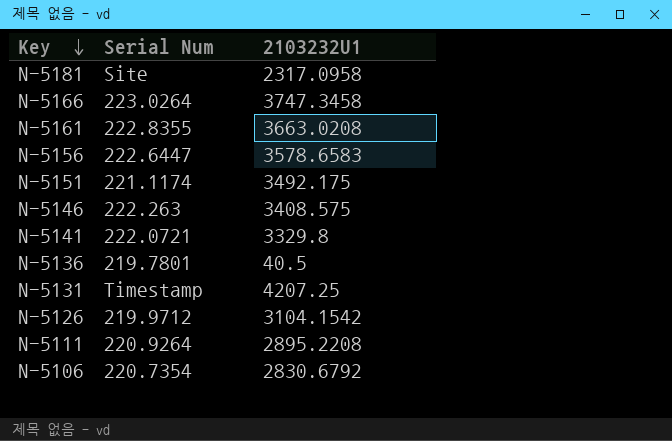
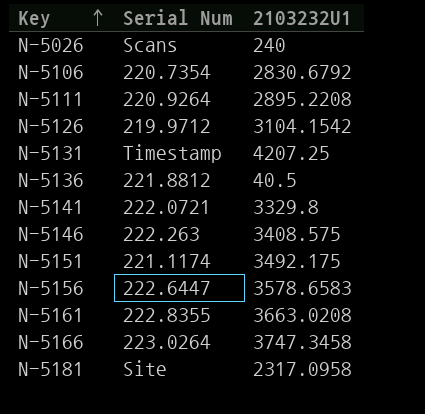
row order: Key descending -> Key ascending
row N-5026: none -> Scans | 240
N-5136 | Serial Num: 219.7801 -> 221.8812

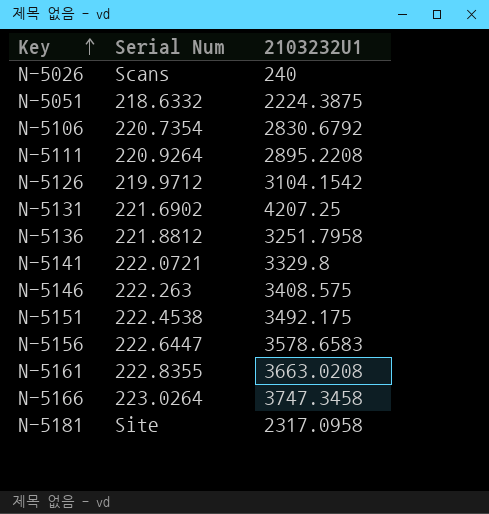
row N-5051: none -> 218.6332 | 2224.3875
N-5131 | Serial Num: Timestamp -> 221.6902
N-5136 | 2103232U1: 40.5 -> 3251.7958
N-5151 | Serial Num: 221.1174 -> 222.4538

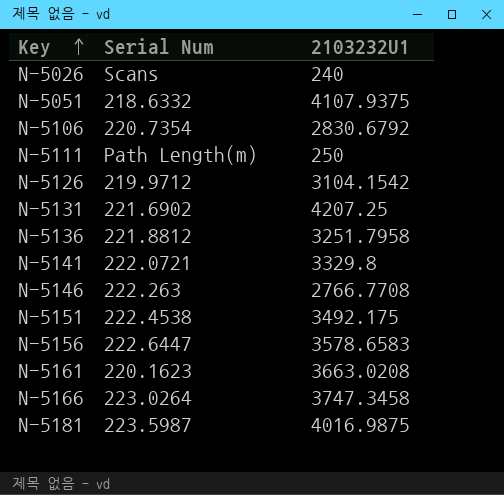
N-5051 | 2103232U1: 2224.3875 -> 4107.9375
N-5111 | Serial Num: 220.9264 -> Path Length(m)
N-5111 | 2103232U1: 2895.2208 -> 250
N-5146 | 2103232U1: 3408.575 -> 2766.7708
N-5161 | Serial Num: 222.8355 -> 220.1623
N-5181 | Serial Num: Site -> 223.5987
N-5181 | 2103232U1: 2317.0958 -> 4016.9875

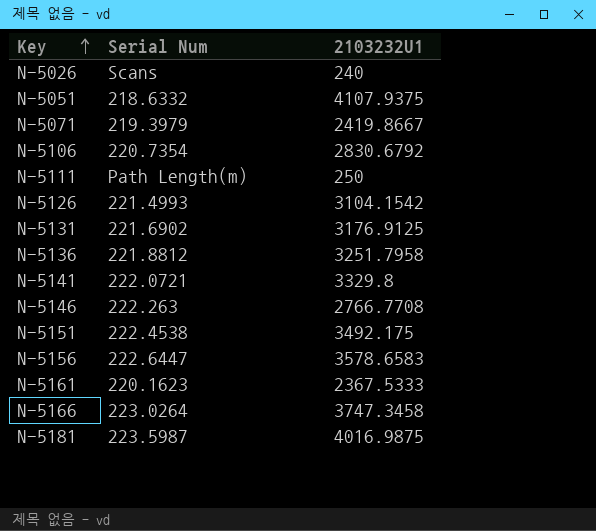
row N-5071: none -> 219.3979 | 2419.8667
N-5126 | Serial Num: 219.9712 -> 221.4993
N-5131 | 2103232U1: 4207.25 -> 3176.9125
N-5161 | 2103232U1: 3663.0208 -> 2367.5333

